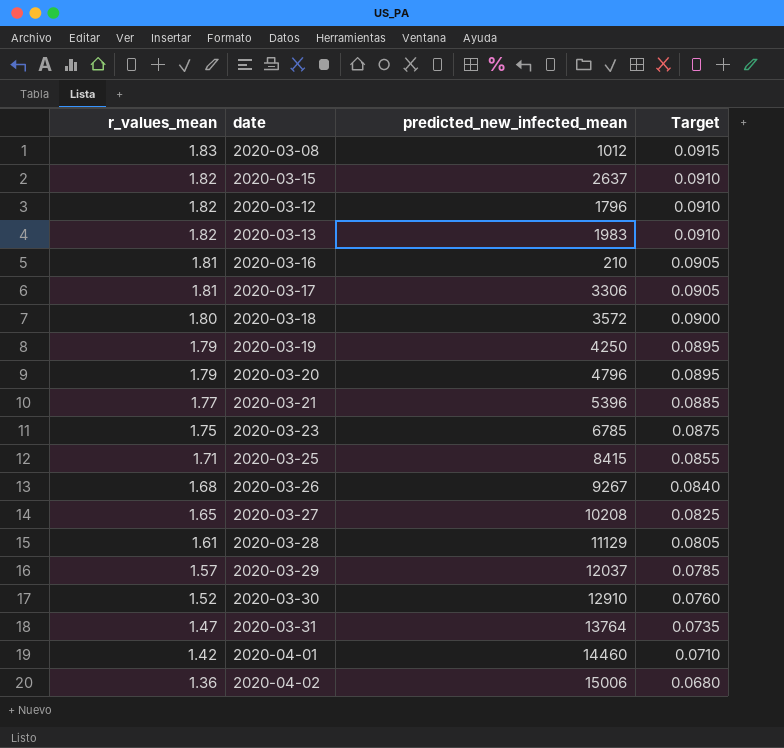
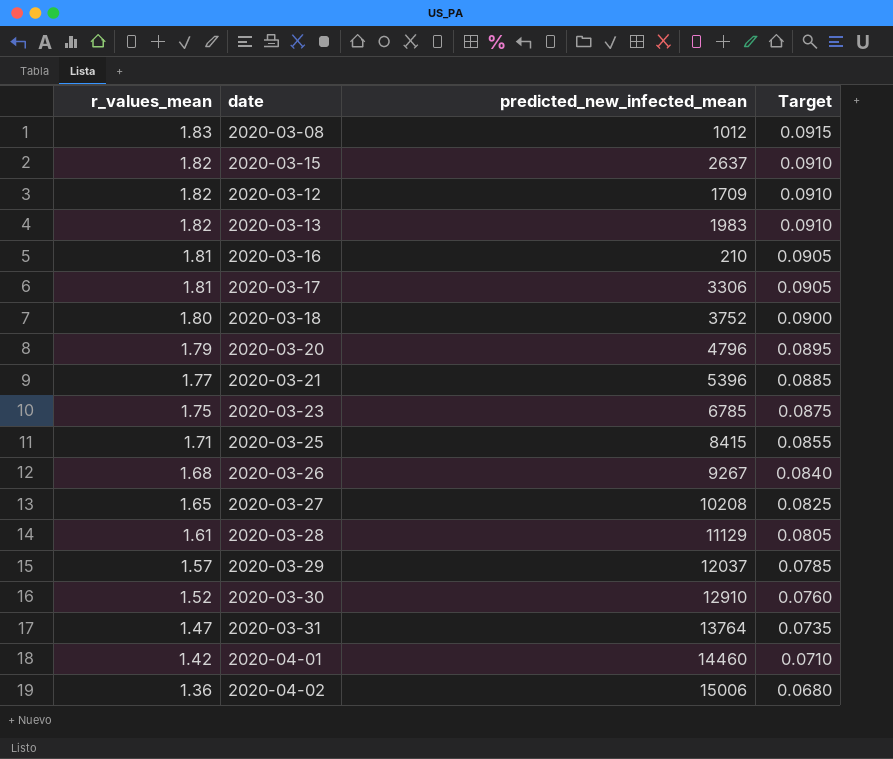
row 2020-03-19: 1.79 | 4250 | 0.0895 -> none
2020-03-12 | predicted_new_infected_mean: 1796 -> 1709
2020-03-18 | predicted_new_infected_mean: 3572 -> 3752

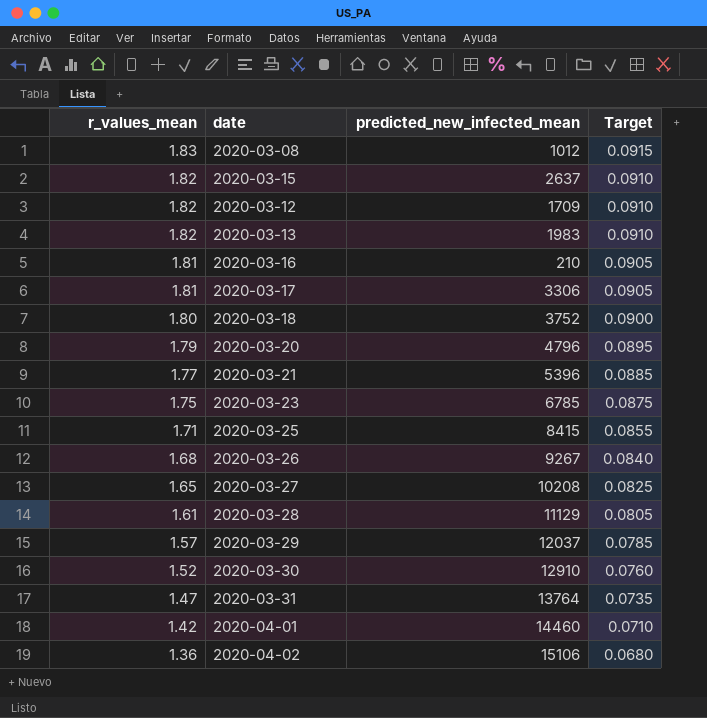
2020-04-02 | predicted_new_infected_mean: 15006 -> 15106

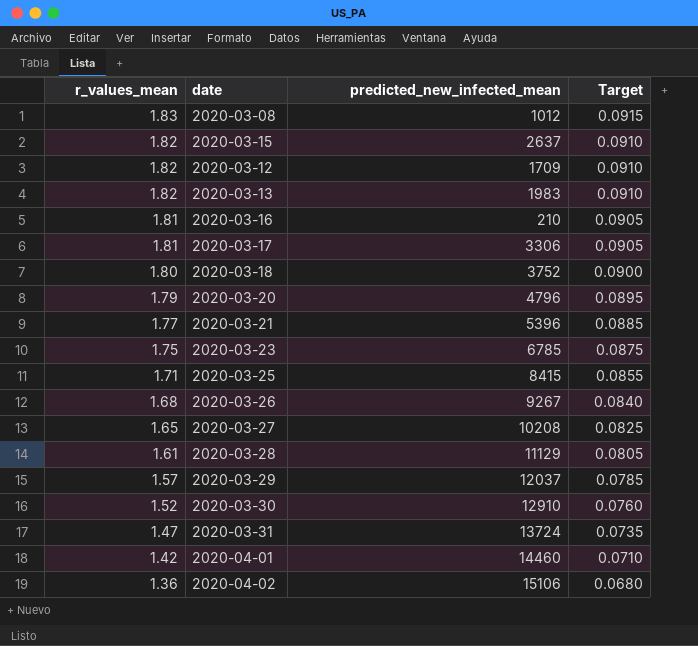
2020-03-31 | predicted_new_infected_mean: 13764 -> 13724

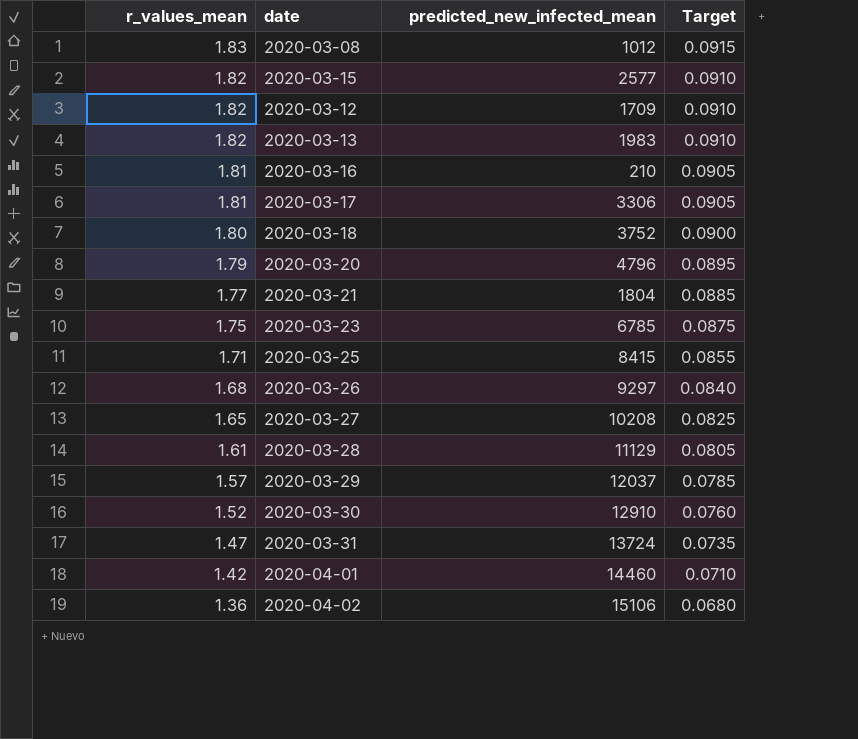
2020-03-15 | predicted_new_infected_mean: 2637 -> 2577
2020-03-21 | predicted_new_infected_mean: 5396 -> 1804
2020-03-26 | predicted_new_infected_mean: 9267 -> 9297

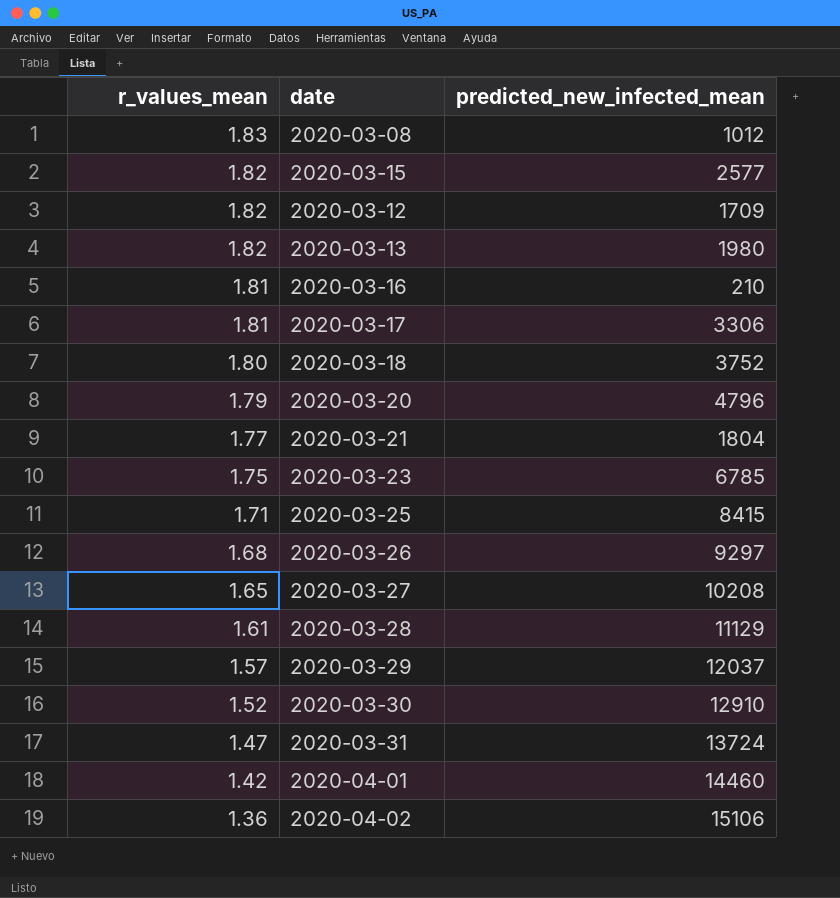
column Target | formula: [r_values_mean] * 0.05 -> none
2020-03-13 | predicted_new_infected_mean: 1983 -> 1980

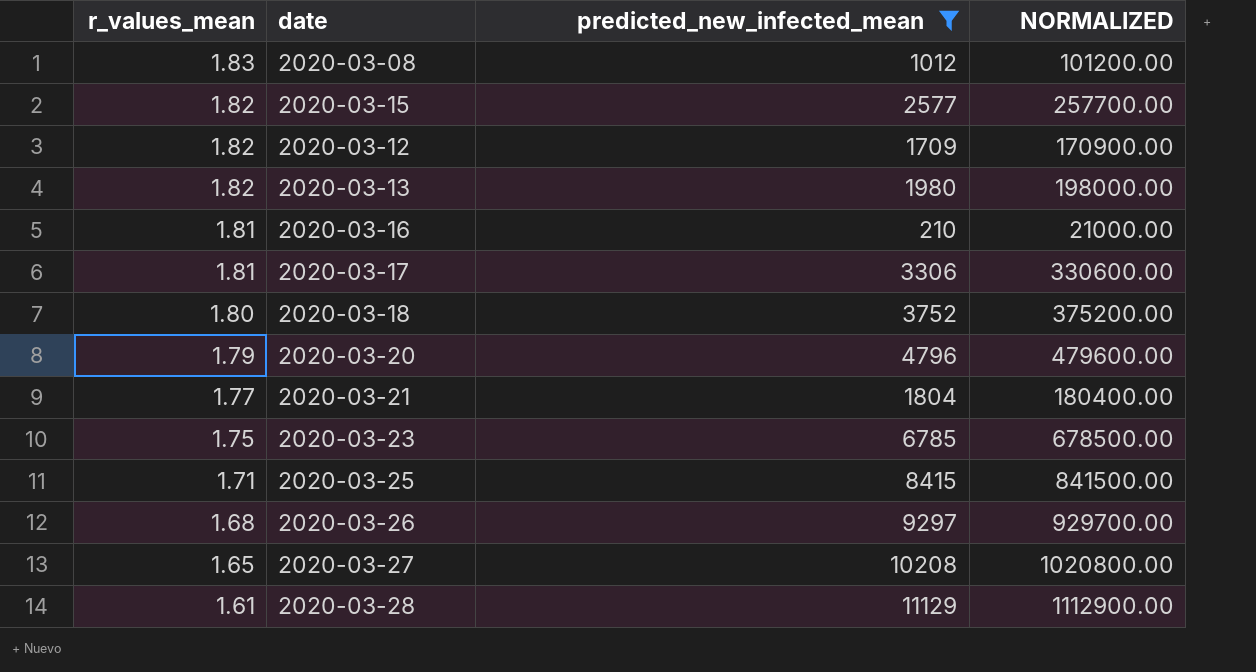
filter: none -> predicted_new_infected_mean <= 11129
column NORMALIZED | formula: none -> [predicted_new_infected_mean] * 100

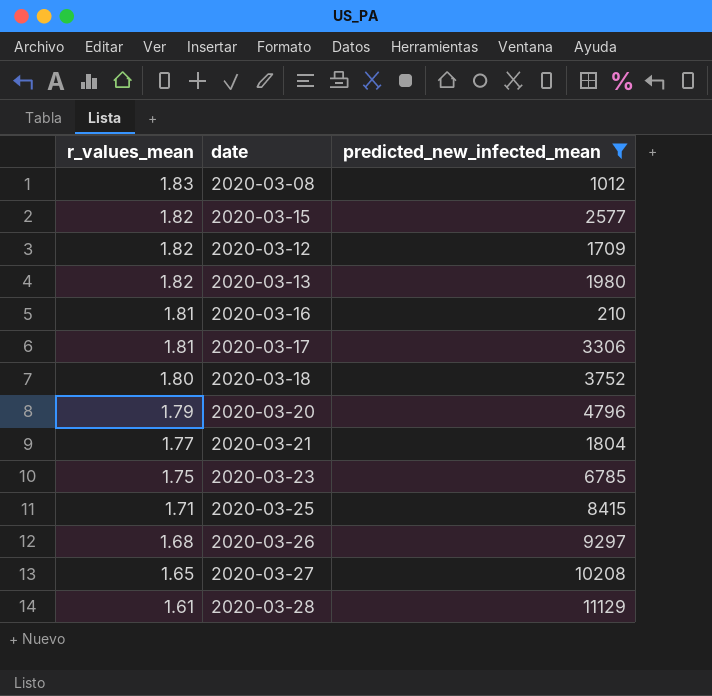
column NORMALIZED | formula: [predicted_new_infected_mean] * 100 -> none

